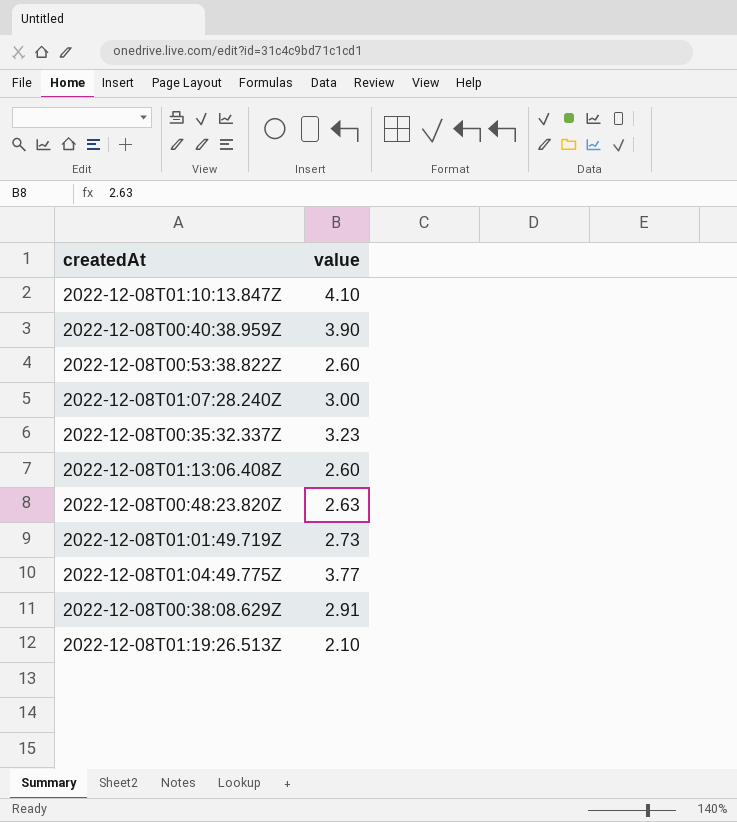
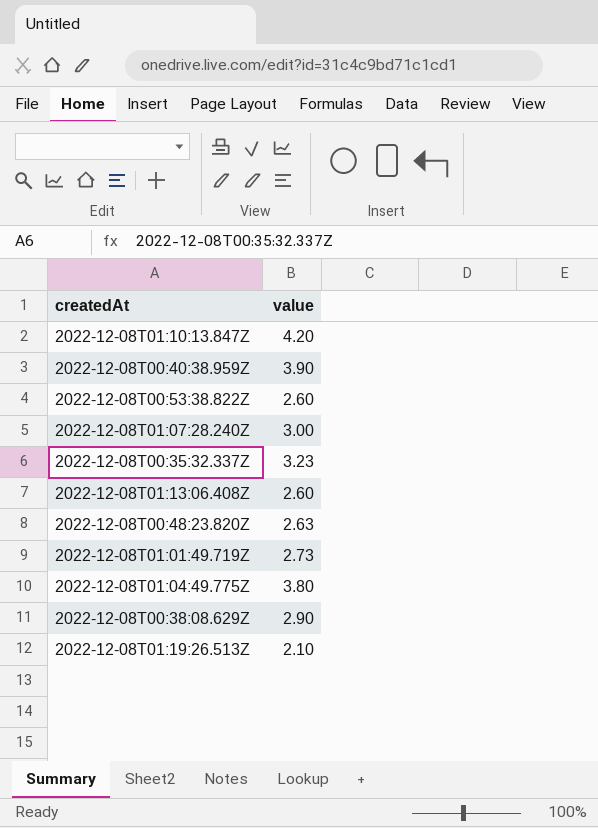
2022-12-08T01:10:13.847Z | value: 4.10 -> 4.20
2022-12-08T01:04:49.775Z | value: 3.77 -> 3.80
2022-12-08T00:38:08.629Z | value: 2.91 -> 2.90

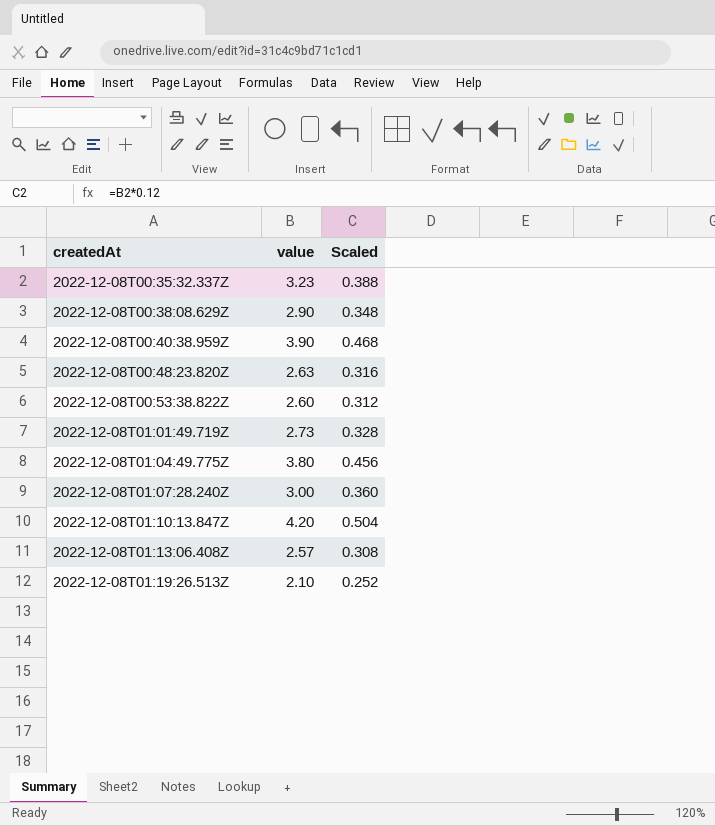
row order: none -> createdAt ascending
column Scaled | formula: none -> [value] * 0.12
2022-12-08T01:13:06.408Z | value: 2.60 -> 2.57

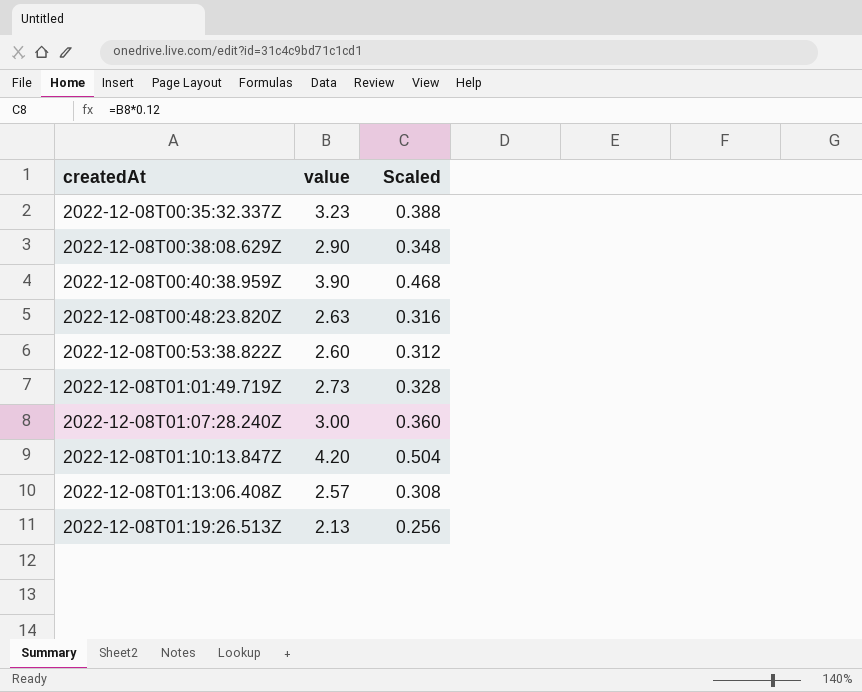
row 2022-12-08T01:04:49.775Z: 3.80 | 0.456 -> none
2022-12-08T01:19:26.513Z | value: 2.10 -> 2.13
2022-12-08T01:19:26.513Z | Scaled: 0.252 -> 0.256

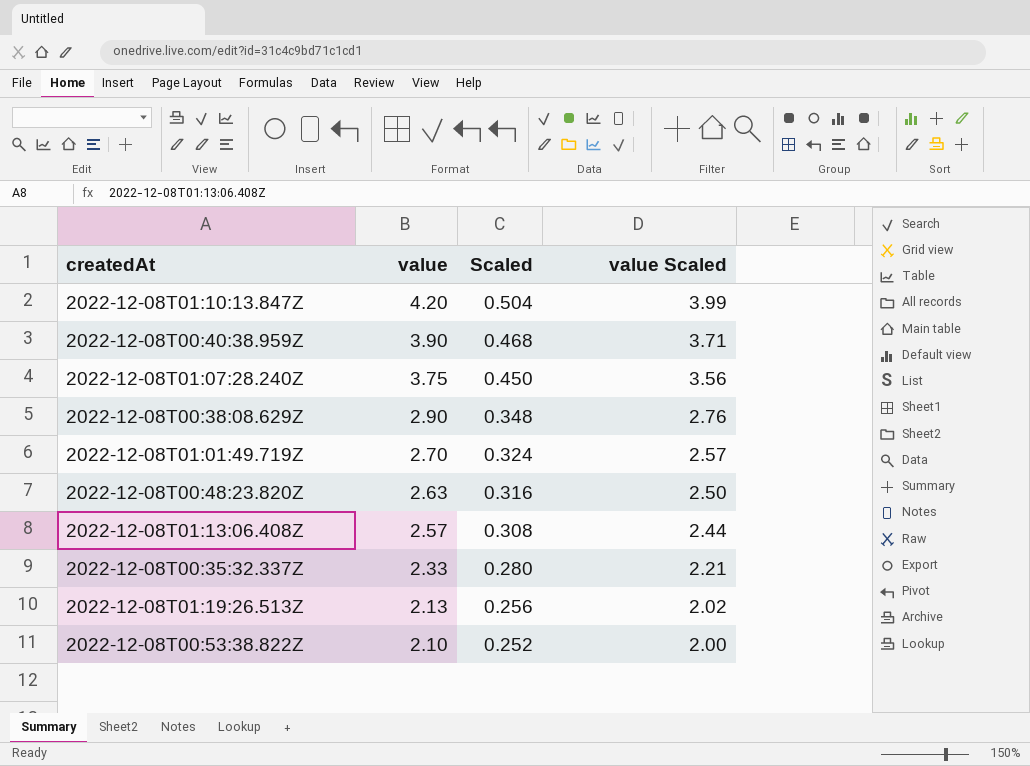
row order: createdAt ascending -> value descending
column value Scaled | formula: none -> [value] * 0.95
2022-12-08T01:07:28.240Z | value: 3.00 -> 3.75
2022-12-08T01:07:28.240Z | Scaled: 0.360 -> 0.450
2022-12-08T01:01:49.719Z | value: 2.73 -> 2.70
2022-12-08T01:01:49.719Z | Scaled: 0.328 -> 0.324
2022-12-08T00:35:32.337Z | value: 3.23 -> 2.33
2022-12-08T00:35:32.337Z | Scaled: 0.388 -> 0.280
2022-12-08T00:53:38.822Z | value: 2.60 -> 2.10
2022-12-08T00:53:38.822Z | Scaled: 0.312 -> 0.252

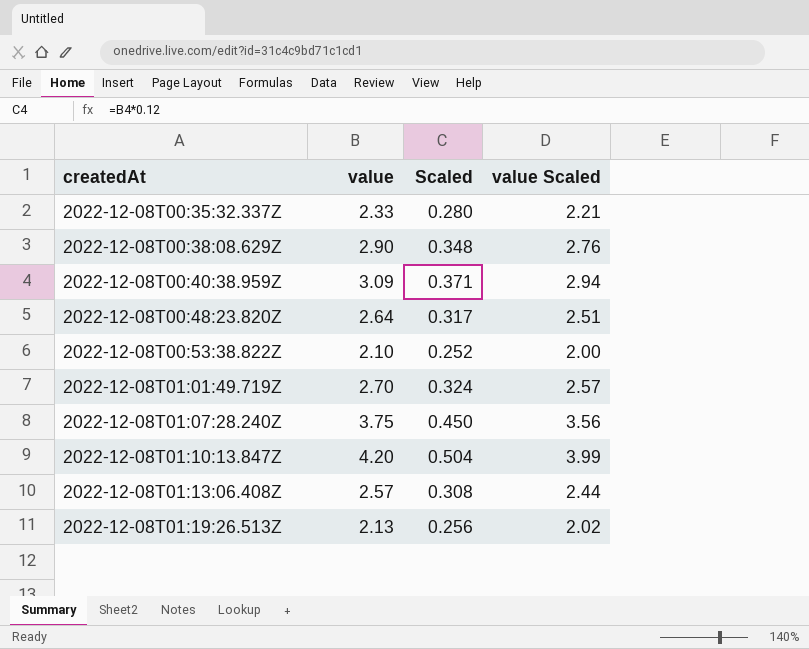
row order: value descending -> createdAt ascending
2022-12-08T00:40:38.959Z | value: 3.90 -> 3.09
2022-12-08T00:40:38.959Z | Scaled: 0.468 -> 0.371
2022-12-08T00:40:38.959Z | value Scaled: 3.71 -> 2.94
2022-12-08T00:48:23.820Z | value: 2.63 -> 2.64
2022-12-08T00:48:23.820Z | Scaled: 0.316 -> 0.317
2022-12-08T00:48:23.820Z | value Scaled: 2.50 -> 2.51

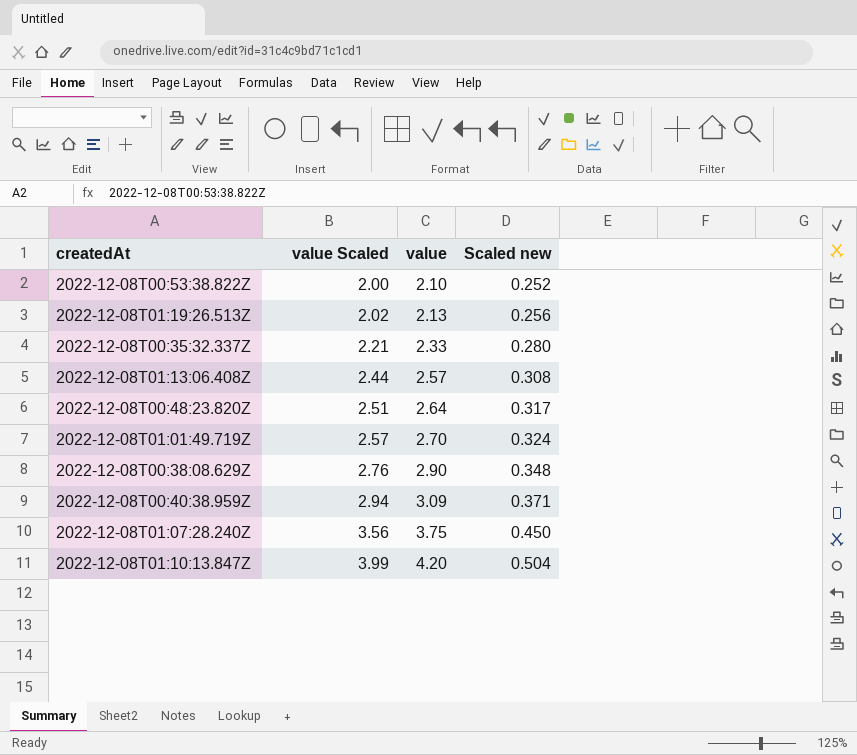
row order: createdAt ascending -> value Scaled ascending
column value Scaled | position: 4 -> 2
column name: Scaled -> Scaled new

